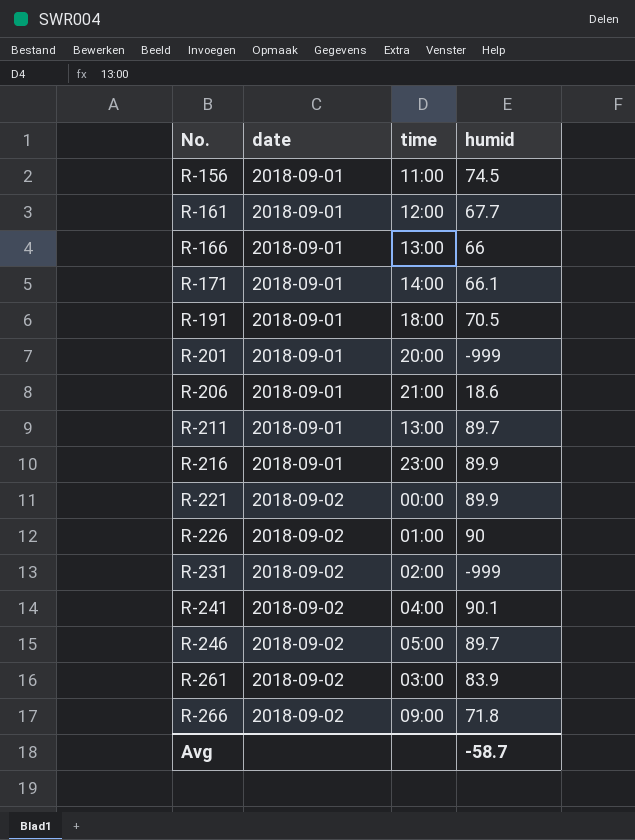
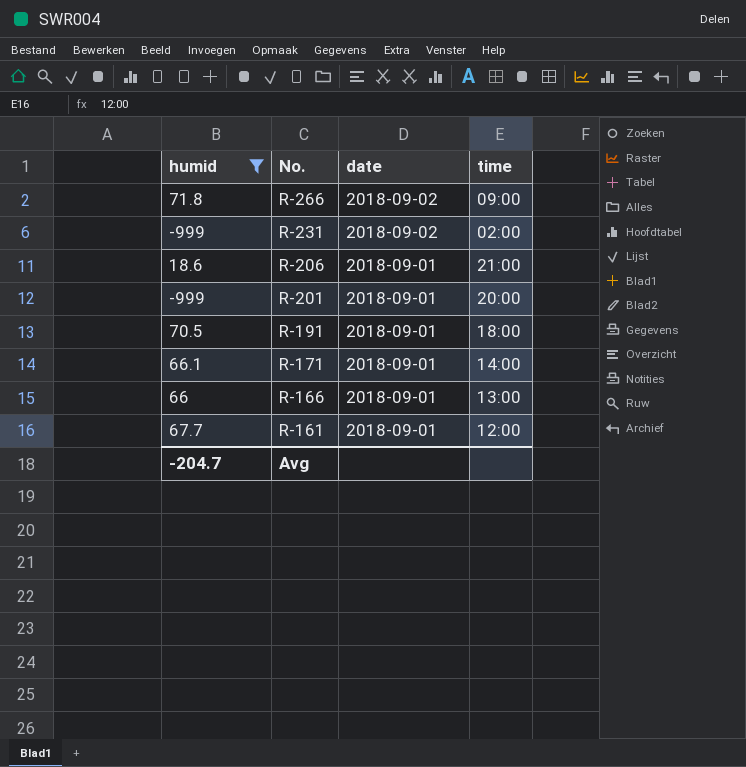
filter: none -> humid <= 71.8
row order: No. ascending -> No. descending
column humid | position: 4 -> 1
Avg | humid: -58.7 -> -204.7

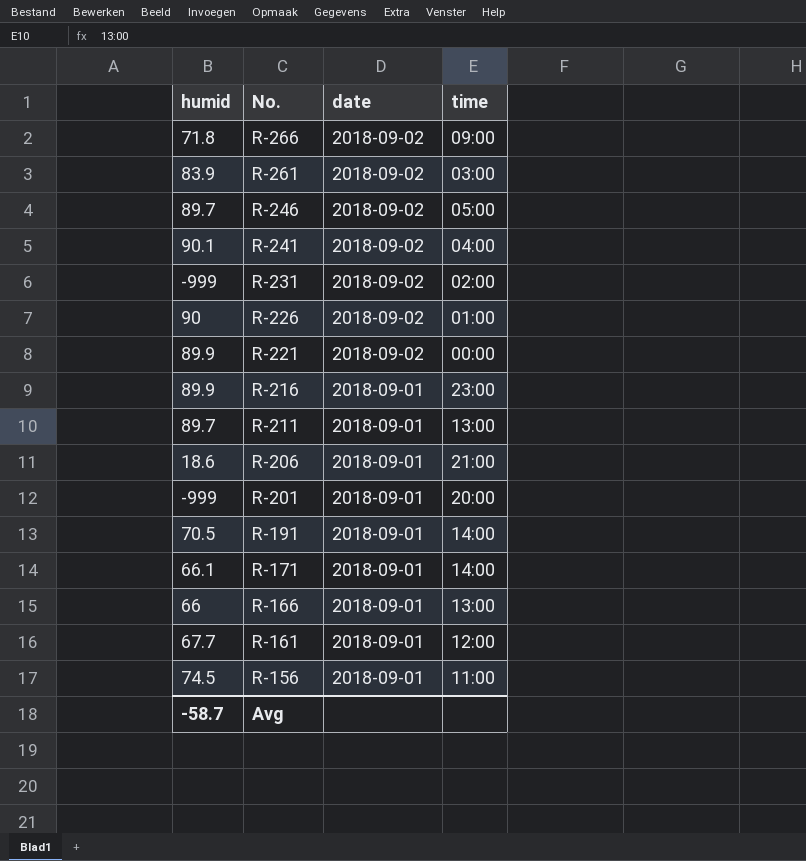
filter: humid <= 71.8 -> none
R-191 | time: 18:00 -> 14:00
Avg | humid: -204.7 -> -58.7

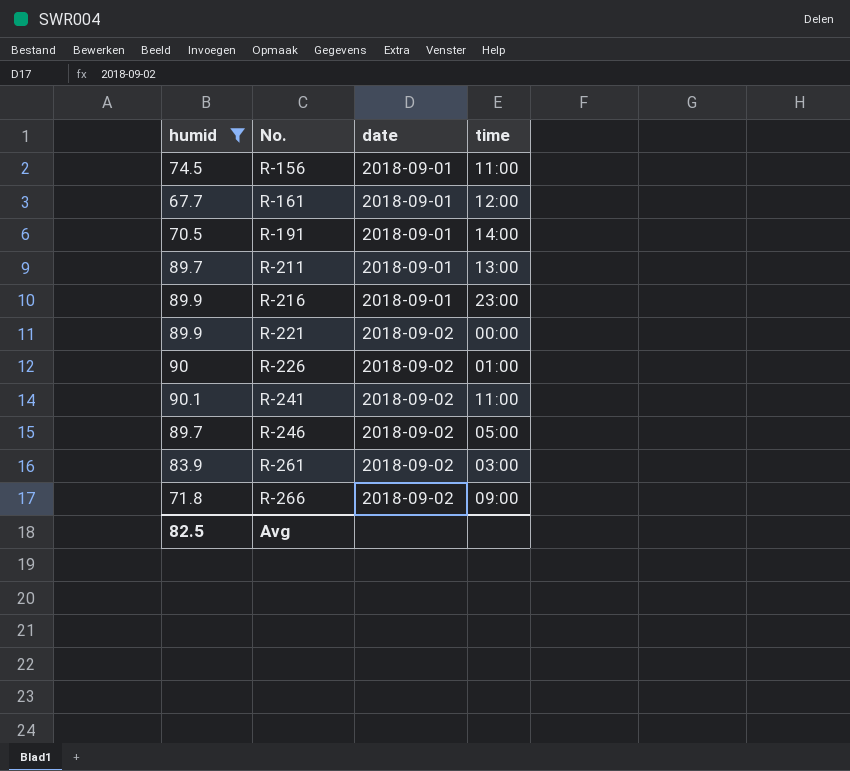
filter: none -> humid >= 67.7
row order: No. descending -> No. ascending
R-241 | time: 04:00 -> 11:00
Avg | humid: -58.7 -> 82.5

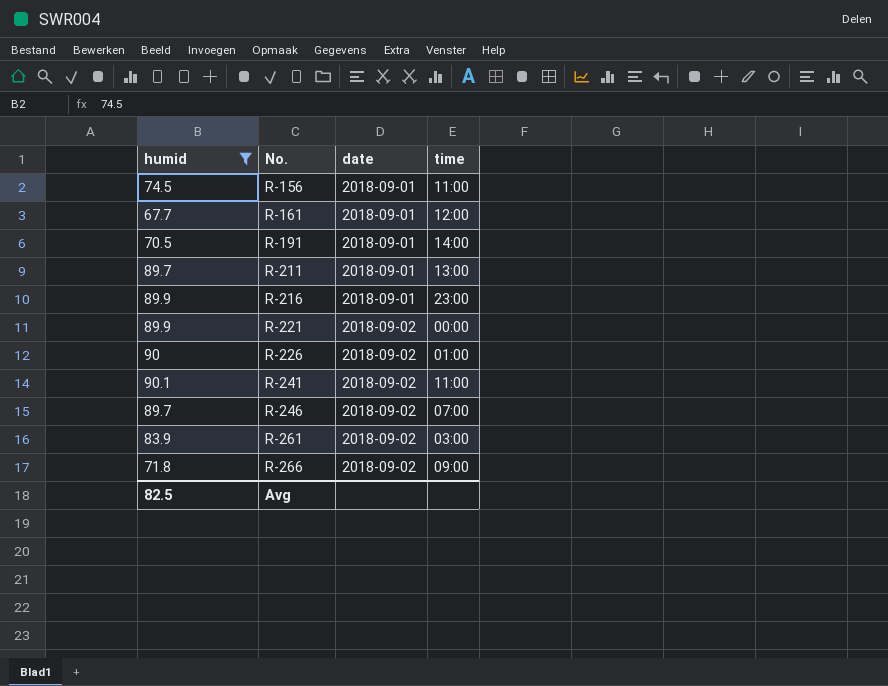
R-246 | time: 05:00 -> 07:00

